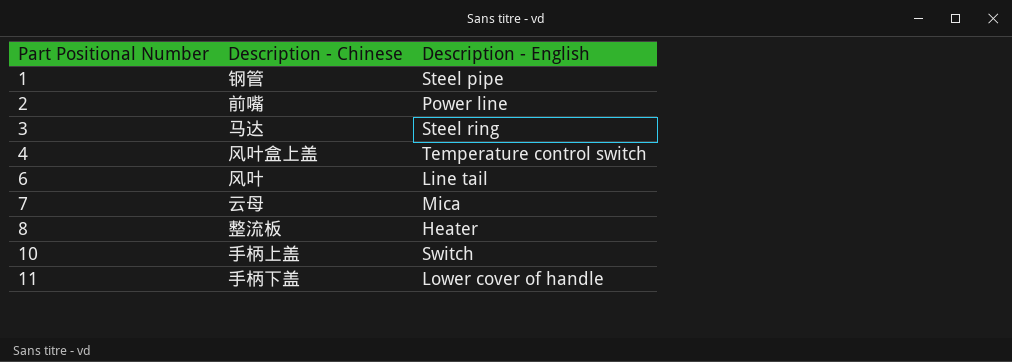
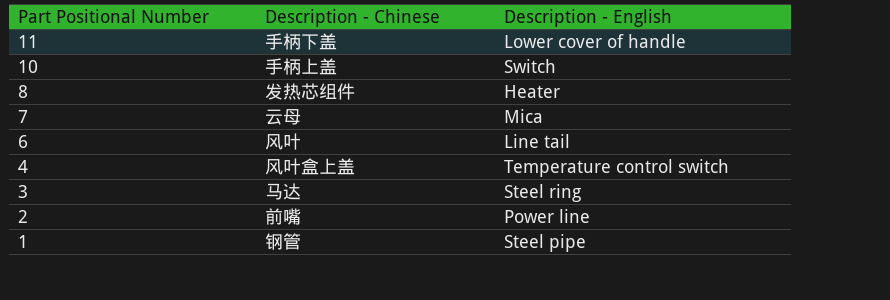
row order: Part Positional Number ascending -> Part Positional Number descending
8 | Description - Chinese: 整流板 -> 发热芯组件

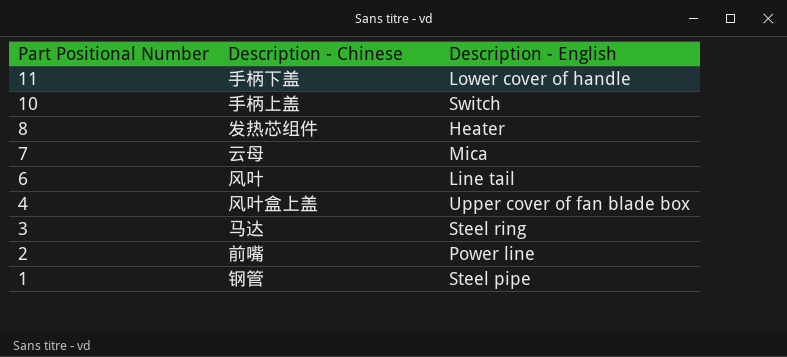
4 | Description - English: Temperature control switch -> Upper cover of fan blade box

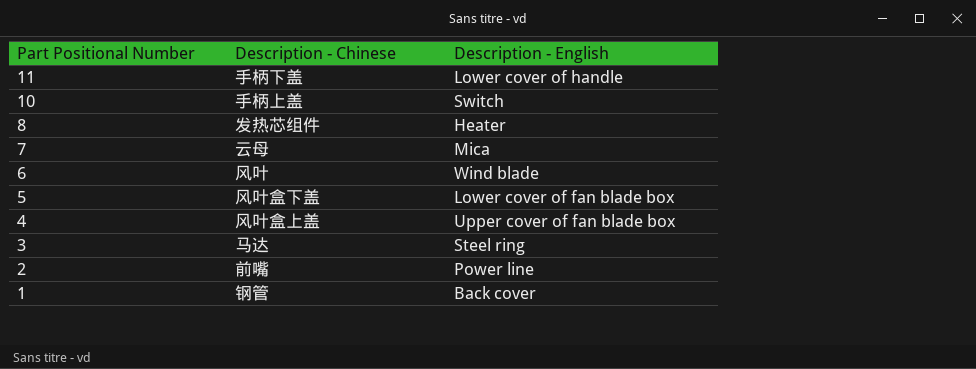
6 | Description - English: Line tail -> Wind blade
row 5: none -> 风叶盒下盖 | Lower cover of fan blade box
1 | Description - English: Steel pipe -> Back cover

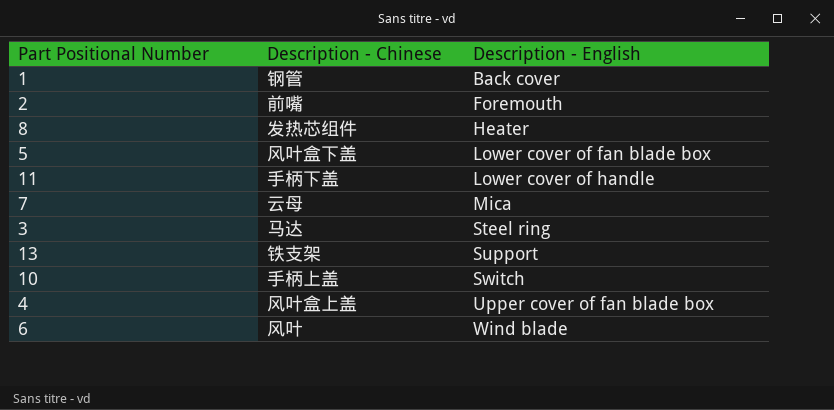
row order: Part Positional Number descending -> Description - English ascending
2 | Description - English: Power line -> Foremouth
row 13: none -> 铁支架 | Support

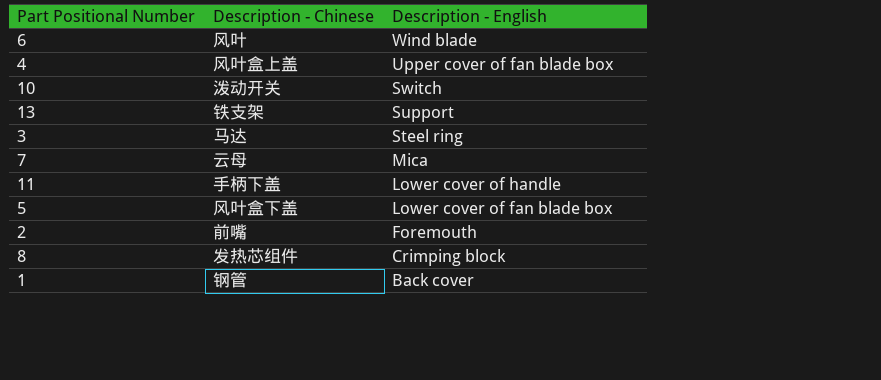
row order: Description - English ascending -> Description - English descending
10 | Description - Chinese: 手柄上盖 -> 泼动开关
8 | Description - English: Heater -> Crimping block

